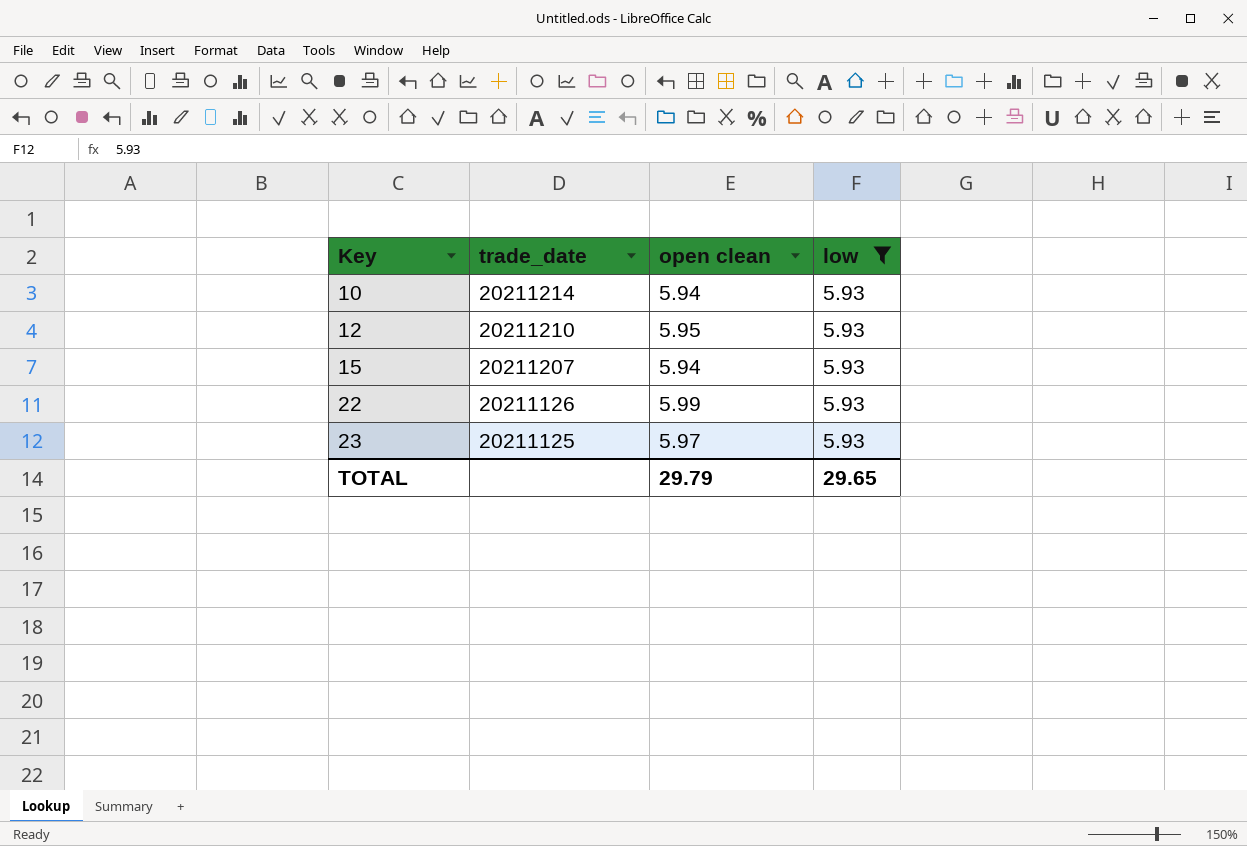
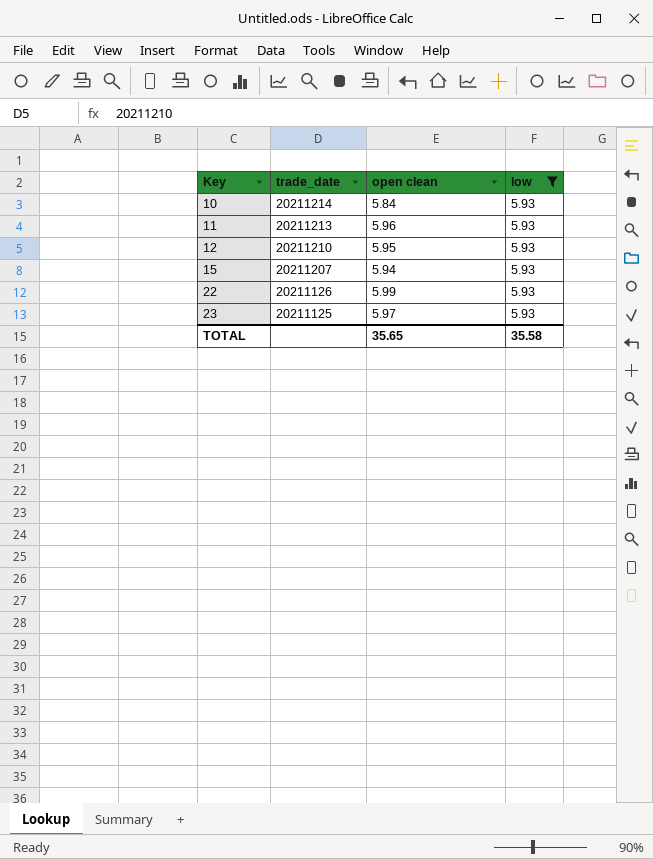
10 | open clean: 5.94 -> 5.84
row 11: none -> 20211213 | 5.96 | 5.93
TOTAL | open clean: 29.79 -> 35.65
TOTAL | low: 29.65 -> 35.58

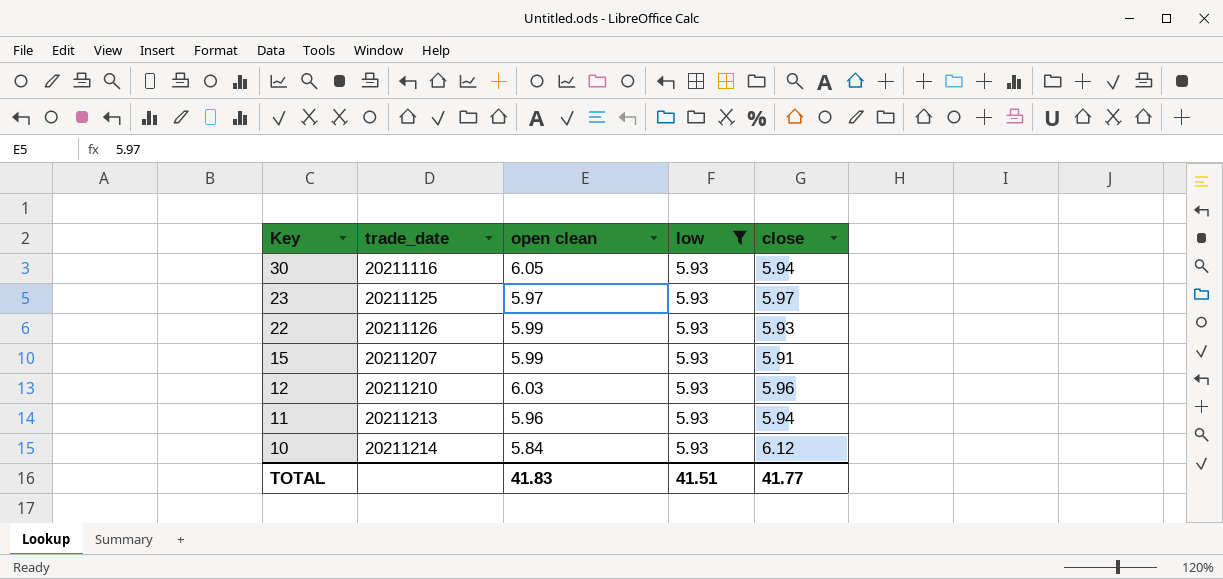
row order: Key ascending -> Key descending
column close | position: none -> 5
row 30: none -> 20211116 | 6.05 | 5.93 | 5.94
15 | open clean: 5.94 -> 5.99
12 | open clean: 5.95 -> 6.03
TOTAL | open clean: 35.65 -> 41.83
TOTAL | low: 35.58 -> 41.51

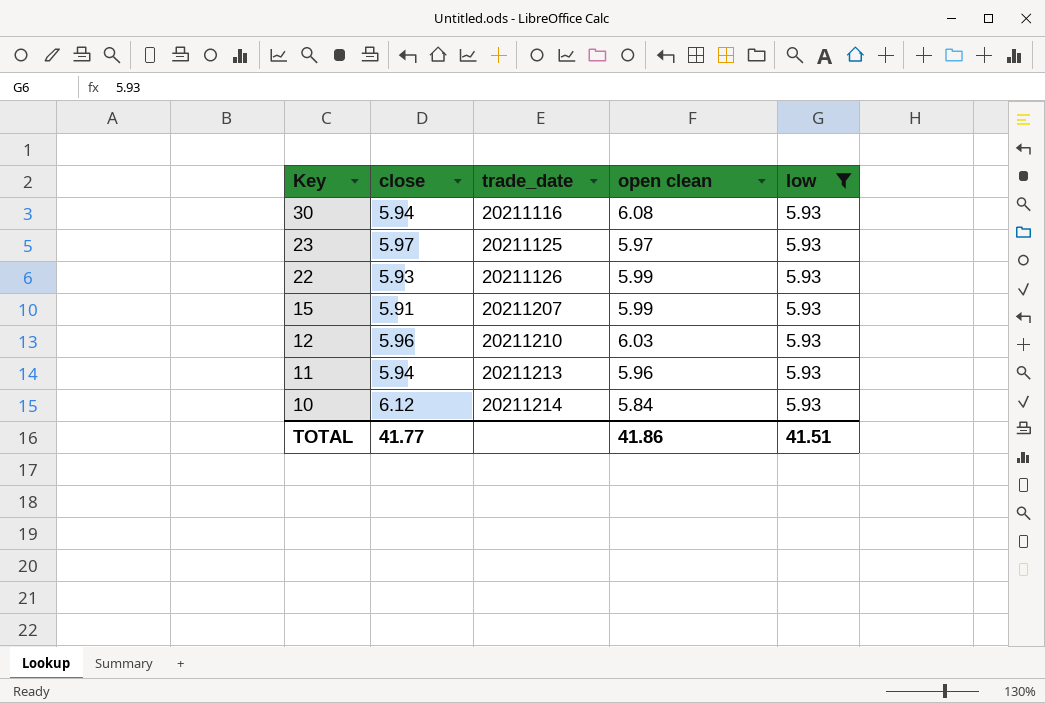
column close | position: 5 -> 2
30 | open clean: 6.05 -> 6.08
TOTAL | open clean: 41.83 -> 41.86

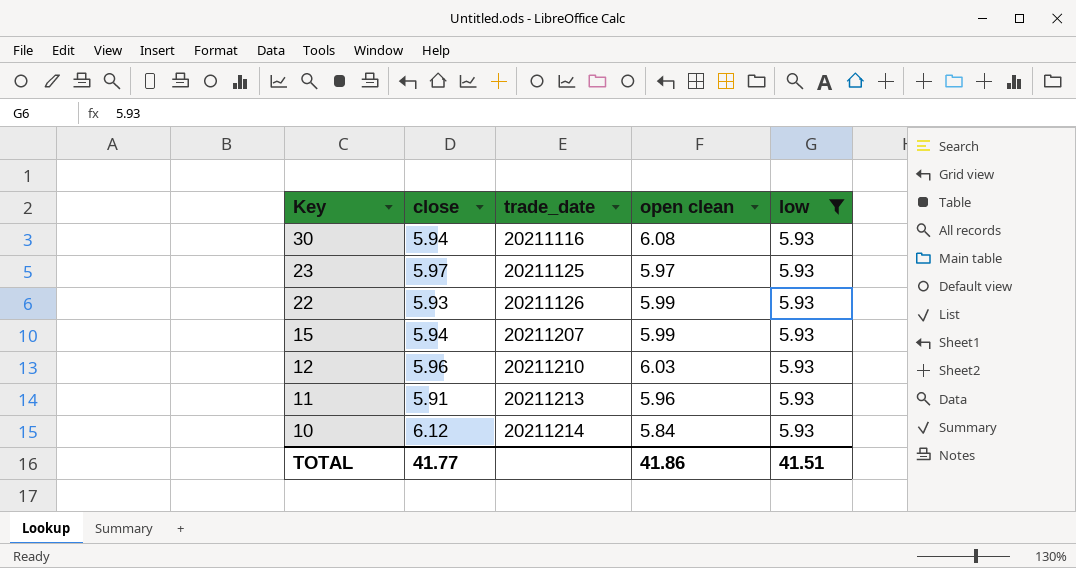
15 | close: 5.91 -> 5.94
11 | close: 5.94 -> 5.91

